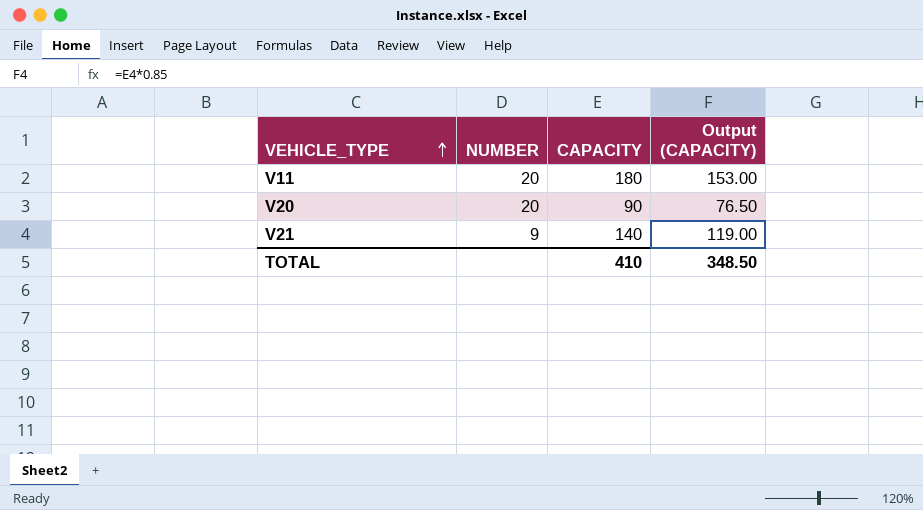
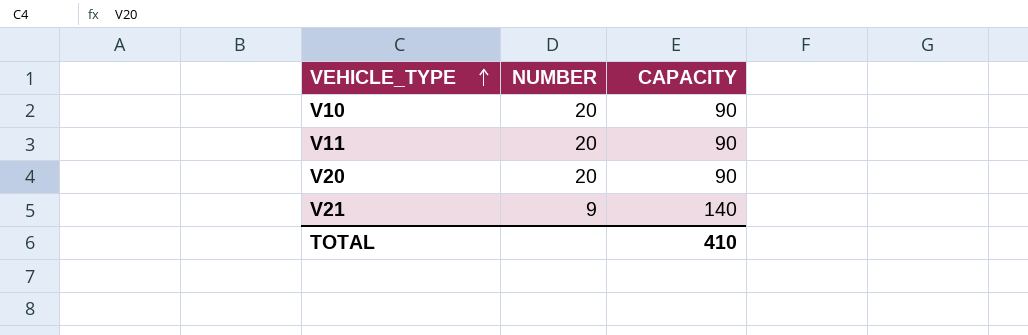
column Output (CAPACITY) | formula: [CAPACITY] * 0.85 -> none
row V10: none -> 20 | 90
V11 | CAPACITY: 180 -> 90

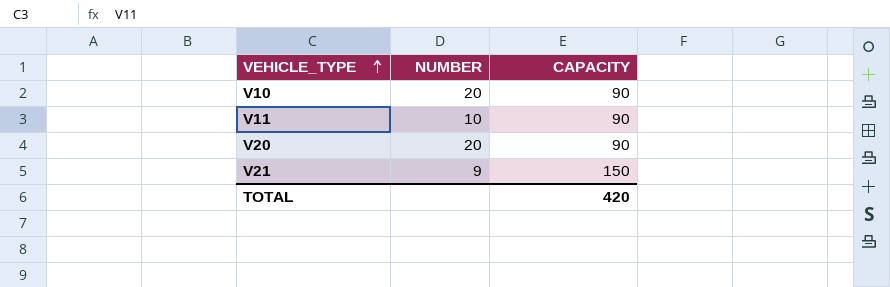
V11 | NUMBER: 20 -> 10
V21 | CAPACITY: 140 -> 150
TOTAL | CAPACITY: 410 -> 420

